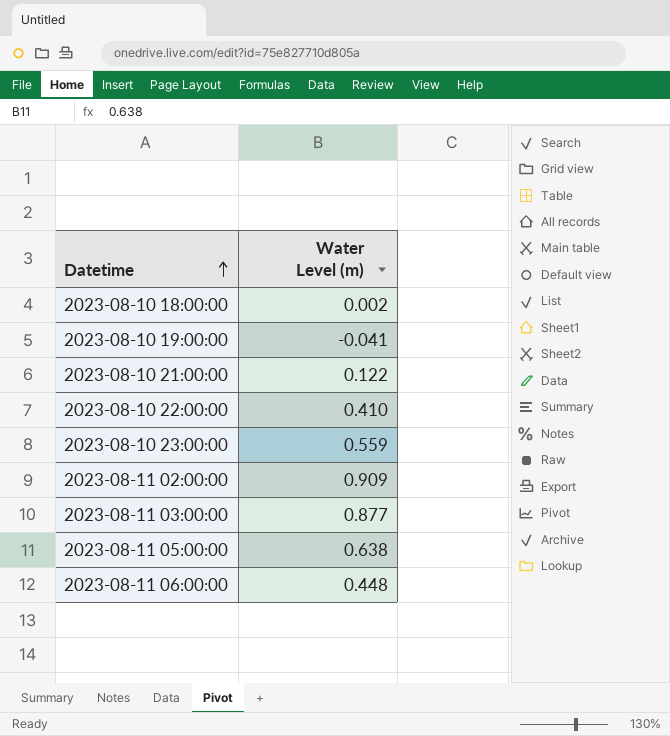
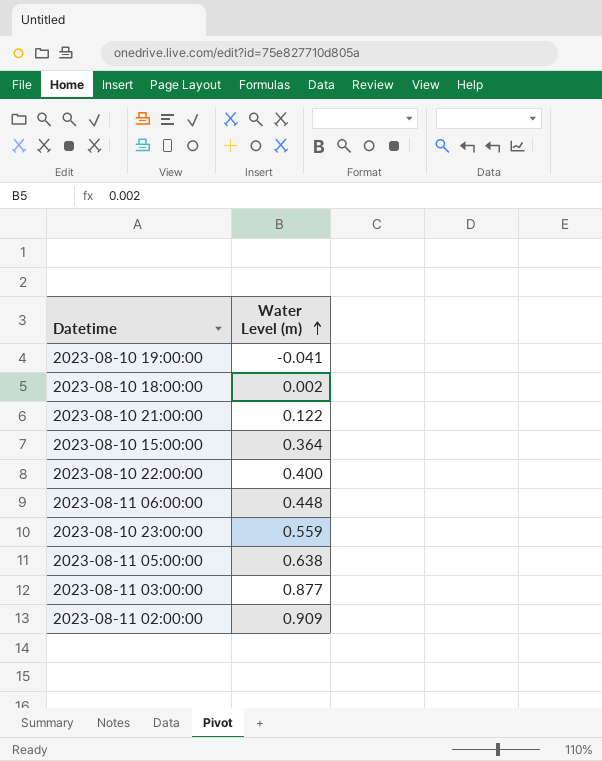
row order: Datetime ascending -> Water Level (m) ascending
row 2023-08-10 15:00:00: none -> 0.364
2023-08-10 22:00:00 | Water Level (m): 0.410 -> 0.400

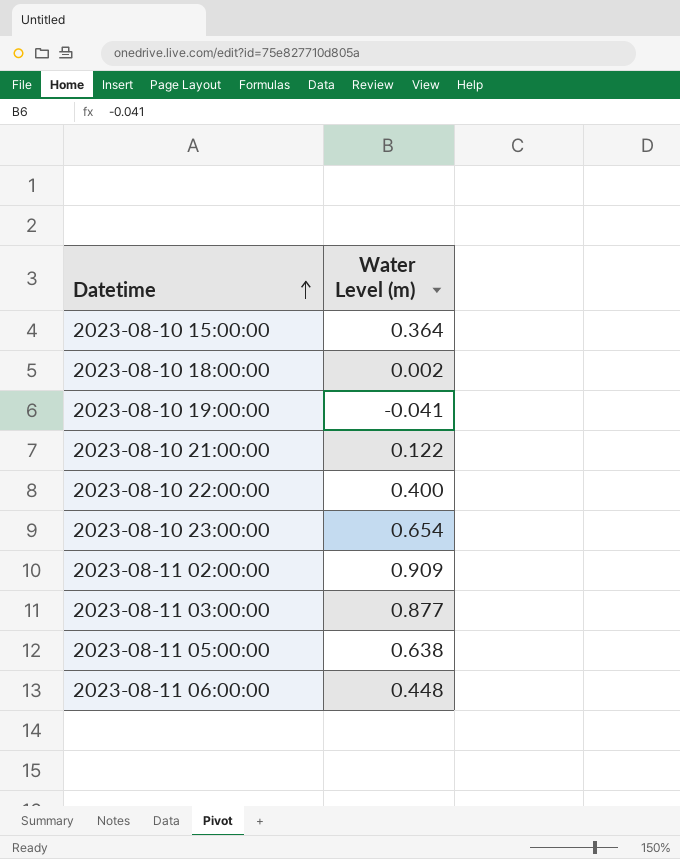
row order: Water Level (m) ascending -> Datetime ascending
2023-08-10 23:00:00 | Water Level (m): 0.559 -> 0.654

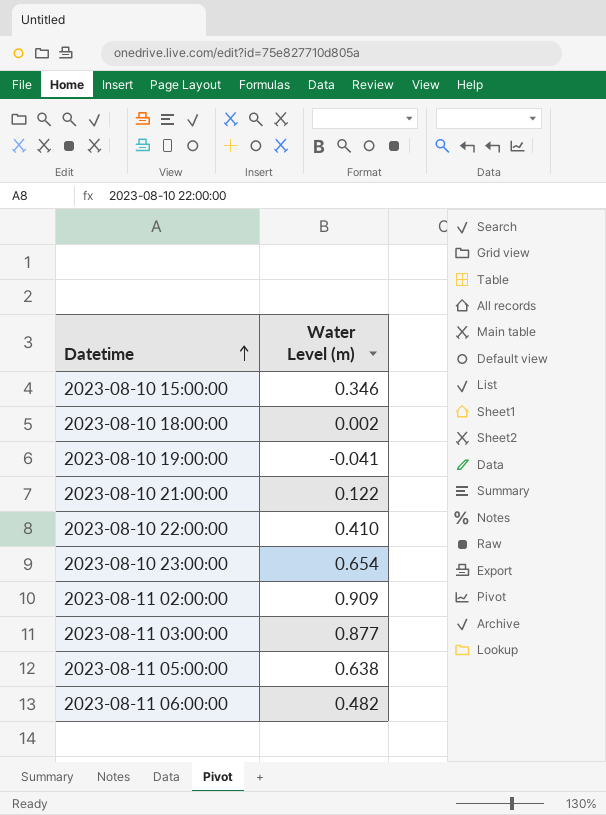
2023-08-10 15:00:00 | Water Level (m): 0.364 -> 0.346
2023-08-10 22:00:00 | Water Level (m): 0.400 -> 0.410
2023-08-11 06:00:00 | Water Level (m): 0.448 -> 0.482

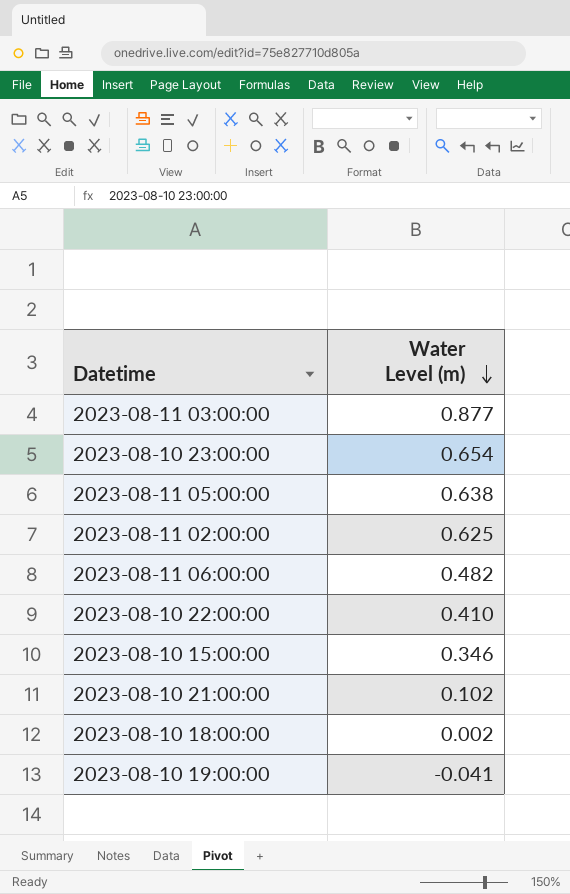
row order: Datetime ascending -> Water Level (m) descending
2023-08-11 02:00:00 | Water Level (m): 0.909 -> 0.625
2023-08-10 21:00:00 | Water Level (m): 0.122 -> 0.102

